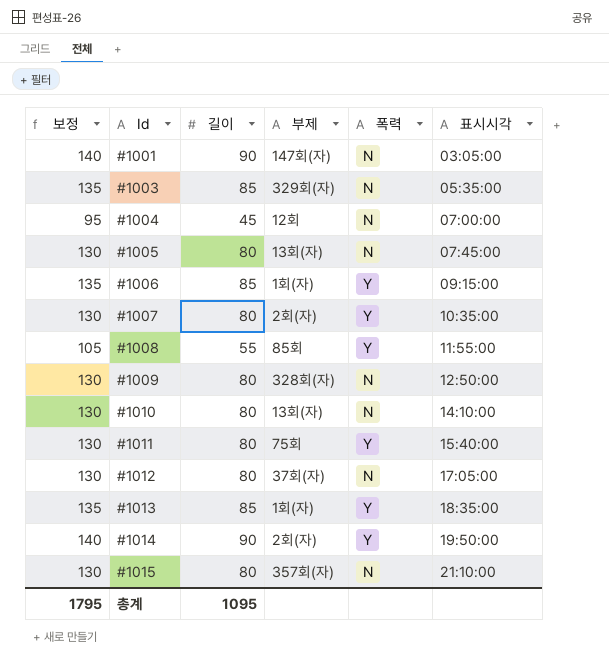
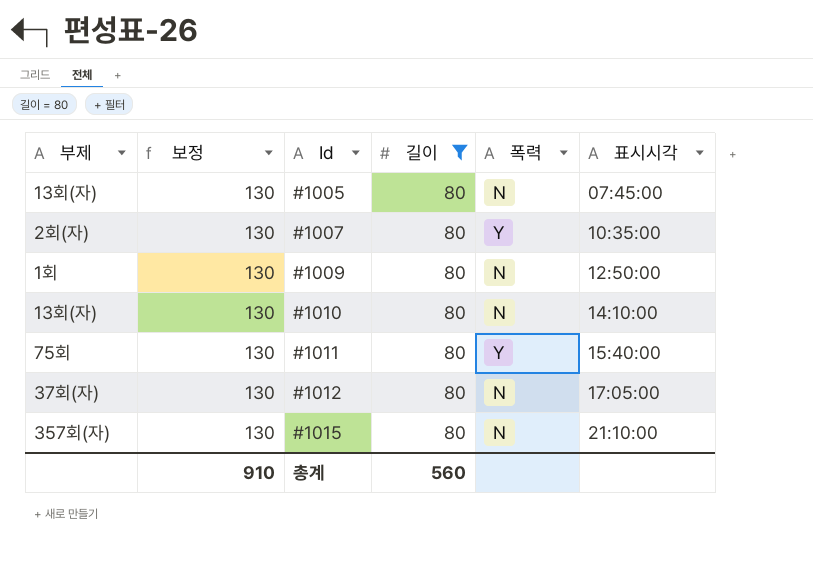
filter: none -> 길이 = 80
column 부제 | position: 4 -> 1
#1009 | 부제: 328회(자) -> 1회
총계 | 보정: 1795 -> 910
총계 | 길이: 1095 -> 560

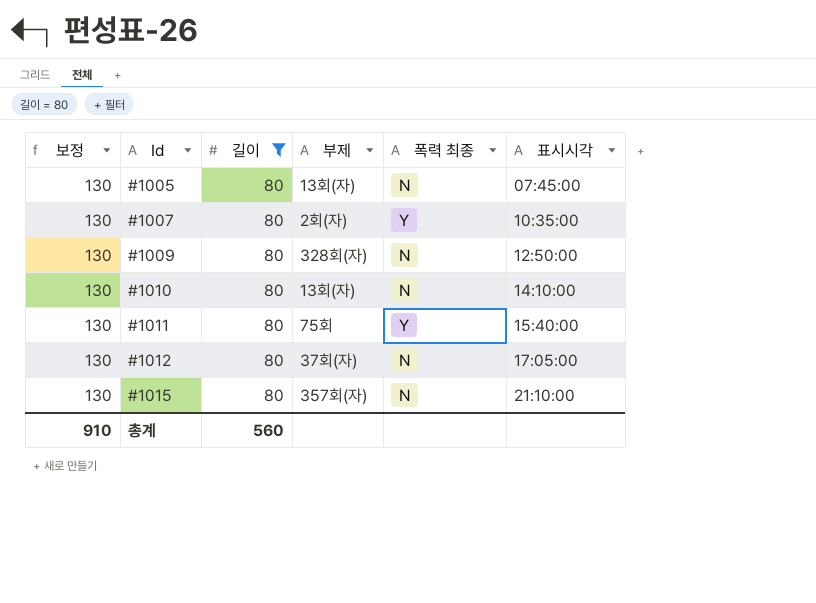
column 부제 | position: 1 -> 4
column name: 폭력 -> 폭력 최종
#1009 | 부제: 1회 -> 328회(자)

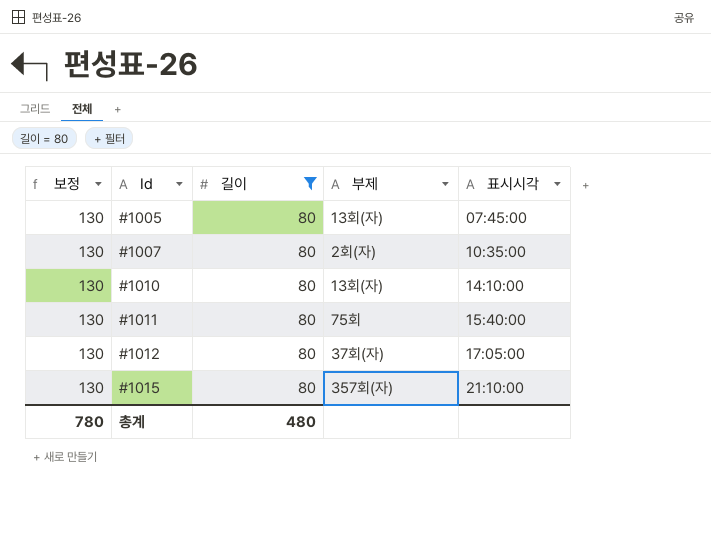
column 폭력 최종 | position: 5 -> none
row #1009: 130 | 80 | 328회(자) | N | 12:50:00 -> none
총계 | 보정: 910 -> 780
총계 | 길이: 560 -> 480

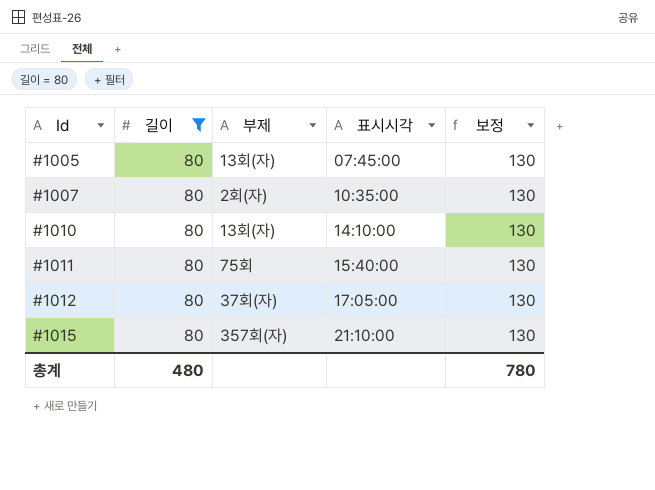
column 보정 | position: 1 -> 5

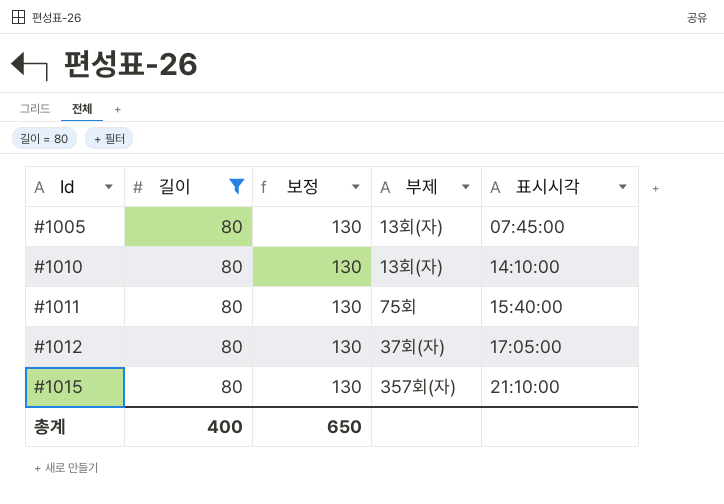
column 보정 | position: 5 -> 3
row #1007: 80 | 2회(자) | 10:35:00 | 130 -> none
총계 | 길이: 480 -> 400
총계 | 보정: 780 -> 650

